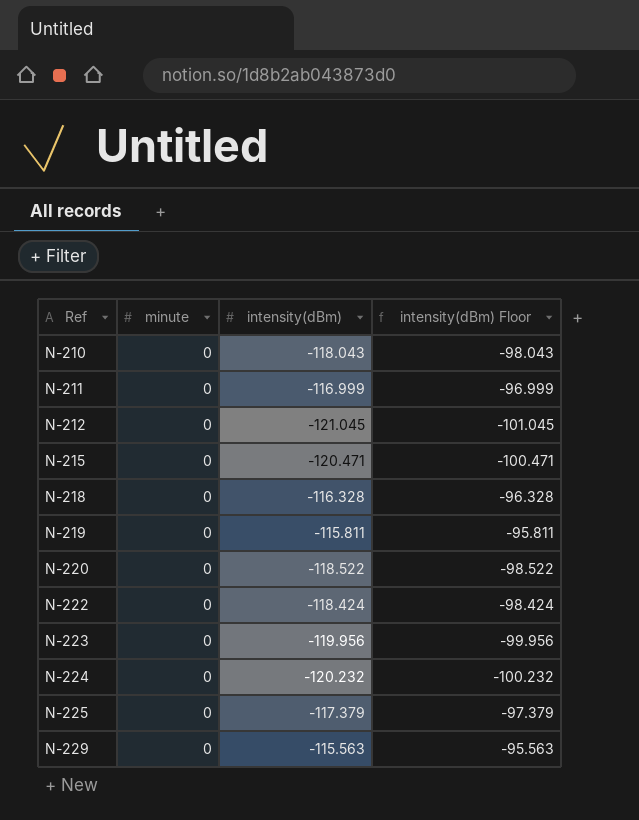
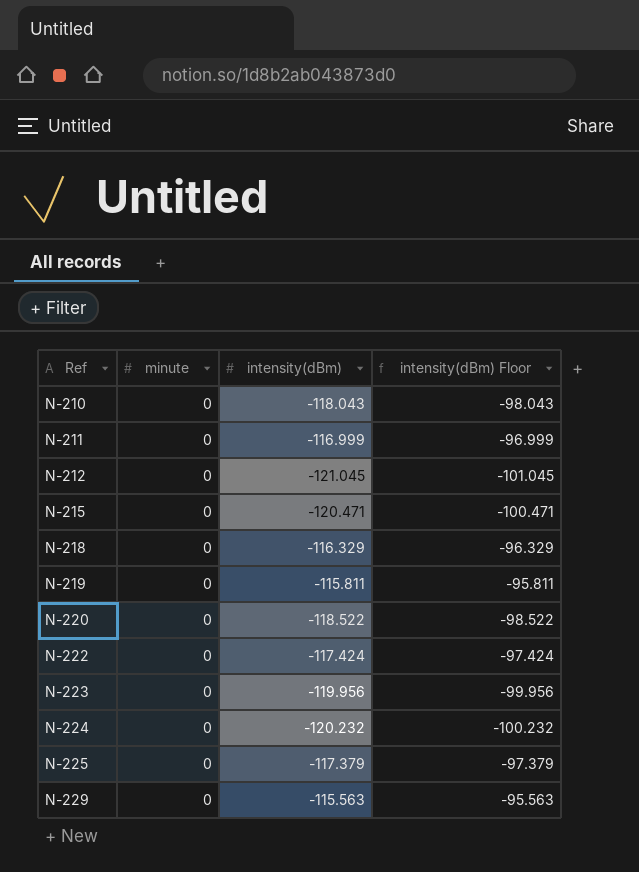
N-218 | intensity(dBm): -116.328 -> -116.329
N-218 | intensity(dBm) Floor: -96.328 -> -96.329
N-222 | intensity(dBm): -118.424 -> -117.424
N-222 | intensity(dBm) Floor: -98.424 -> -97.424

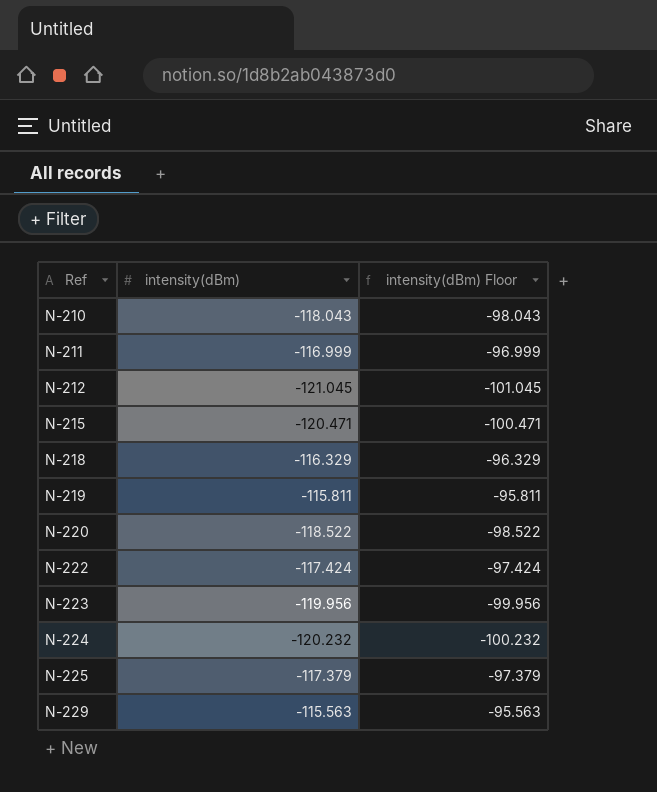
column minute | position: 2 -> none

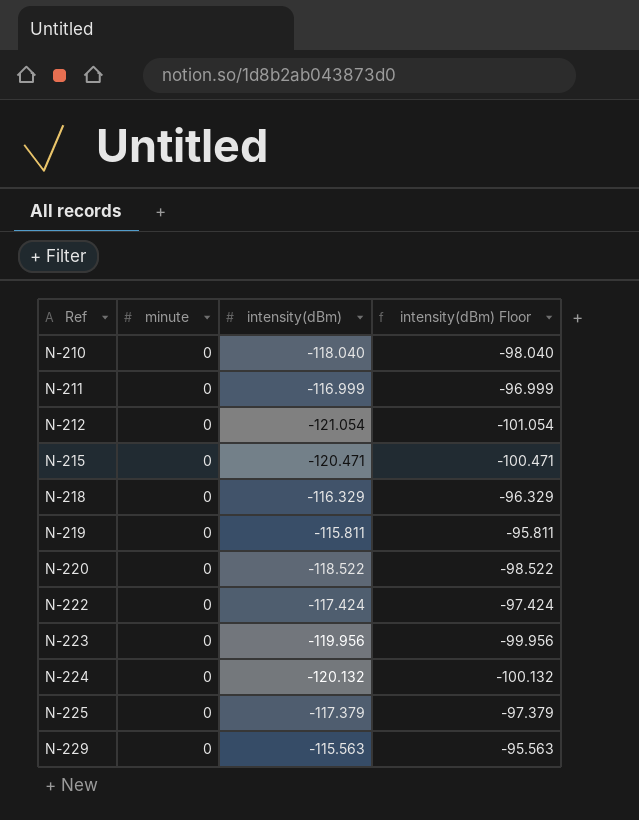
column minute | position: none -> 2
N-210 | intensity(dBm): -118.043 -> -118.040
N-210 | intensity(dBm) Floor: -98.043 -> -98.040
N-212 | intensity(dBm): -121.045 -> -121.054
N-212 | intensity(dBm) Floor: -101.045 -> -101.054
N-224 | intensity(dBm): -120.232 -> -120.132
N-224 | intensity(dBm) Floor: -100.232 -> -100.132

